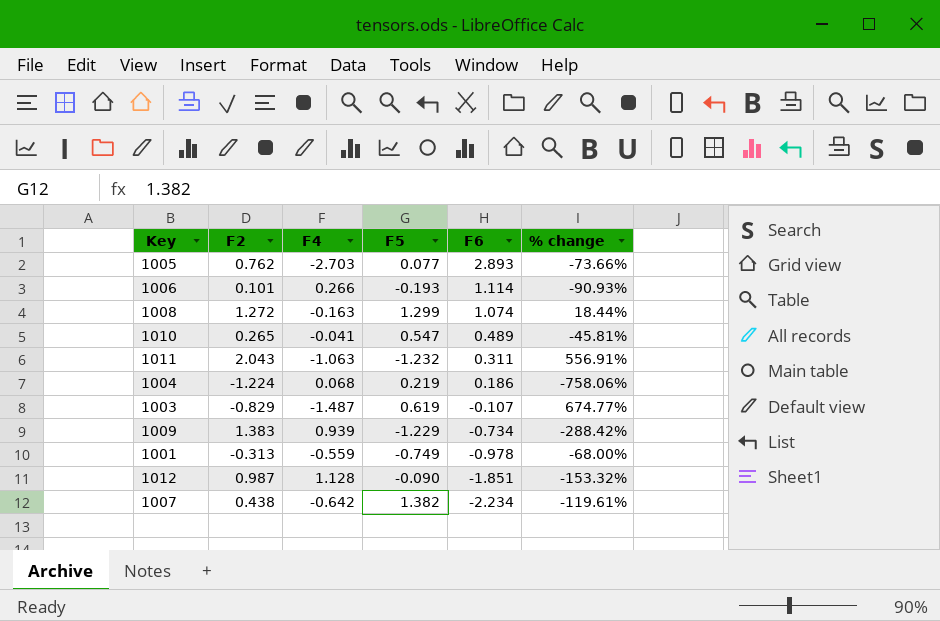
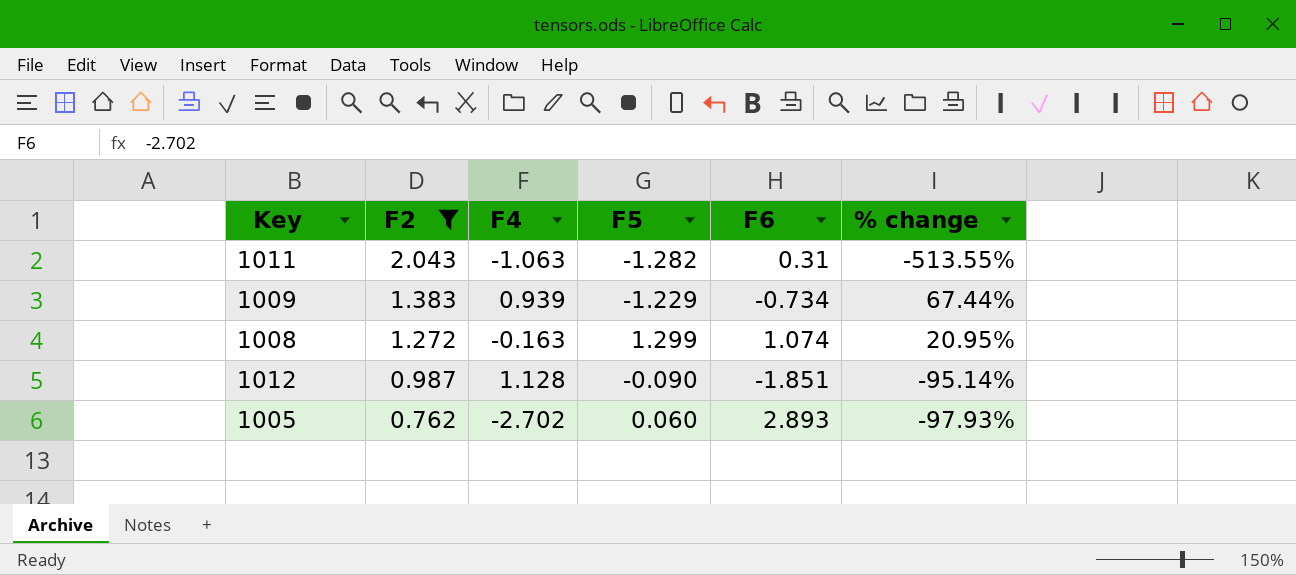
filter: none -> F2 >= 0.762
row order: F6 descending -> F2 descending
column % change | formula: ([F2] - [F6]) / [F6] -> ([F5] - [F6]) / [F6]
1011 | F5: -1.232 -> -1.282
1011 | F6: 0.311 -> 0.31
1005 | F4: -2.703 -> -2.702
1005 | F5: 0.077 -> 0.060

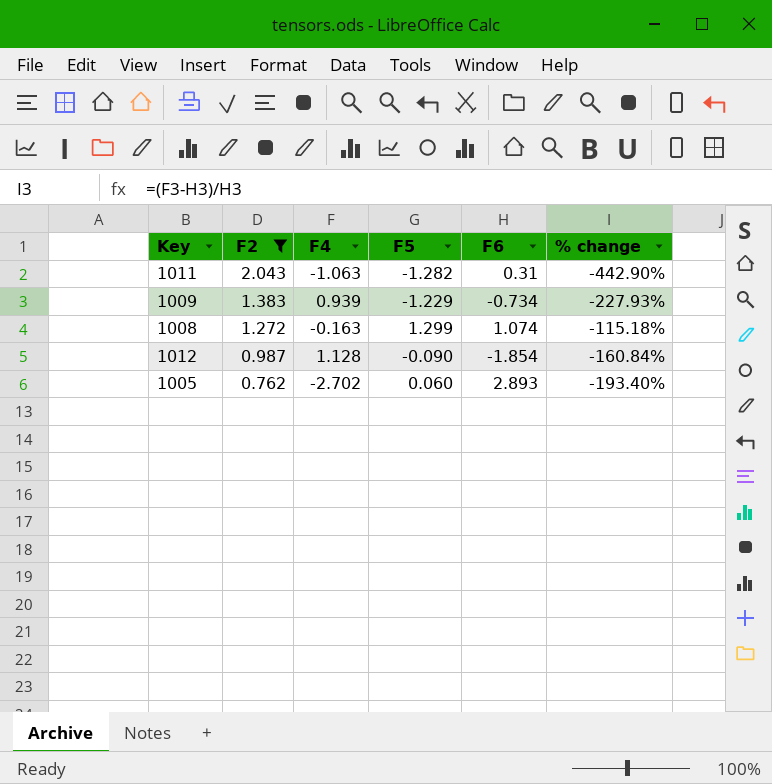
column % change | formula: ([F5] - [F6]) / [F6] -> ([F4] - [F6]) / [F6]
1012 | F6: -1.851 -> -1.854

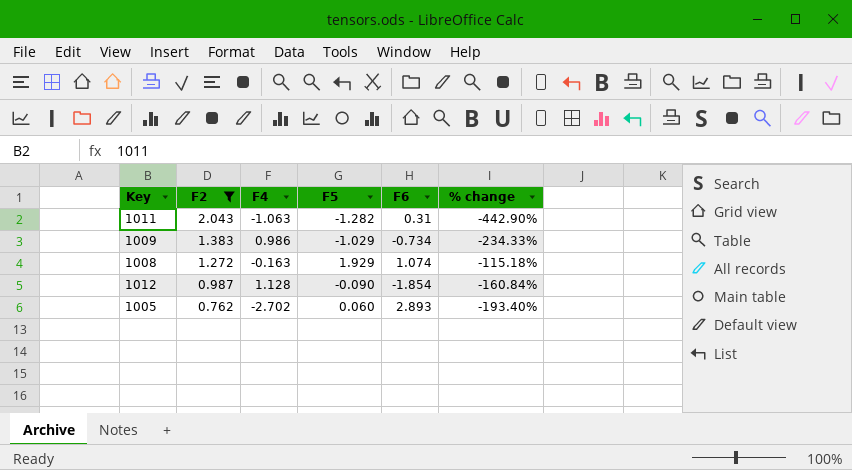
1009 | F4: 0.939 -> 0.986
1009 | F5: -1.229 -> -1.029
1009 | % change: -227.93% -> -234.33%
1008 | F5: 1.299 -> 1.929

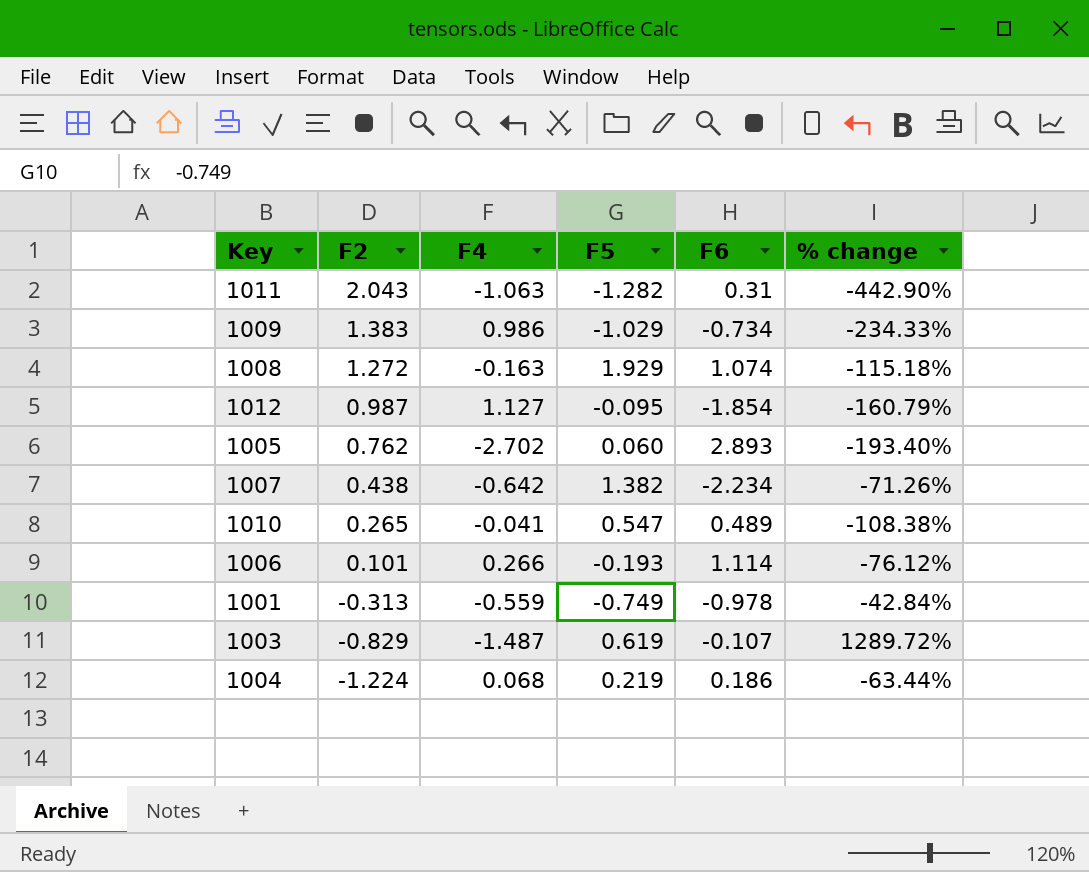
filter: F2 >= 0.762 -> none
1012 | F4: 1.128 -> 1.127
1012 | F5: -0.090 -> -0.095
1012 | % change: -160.84% -> -160.79%

